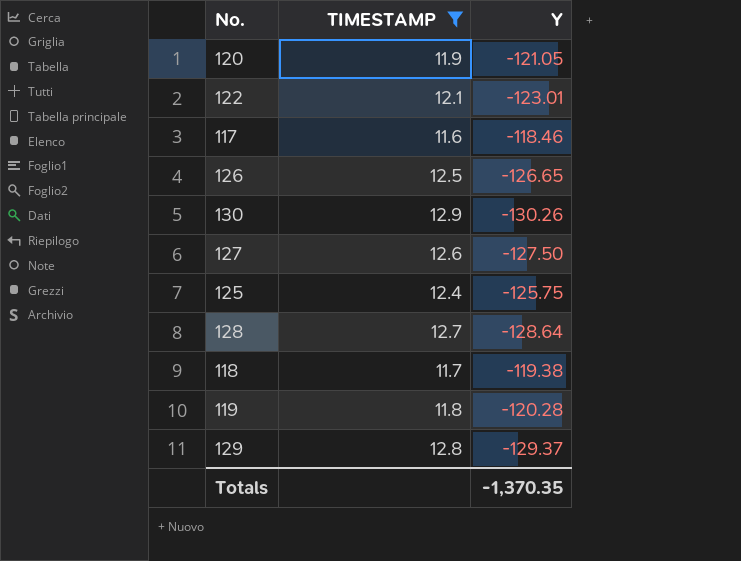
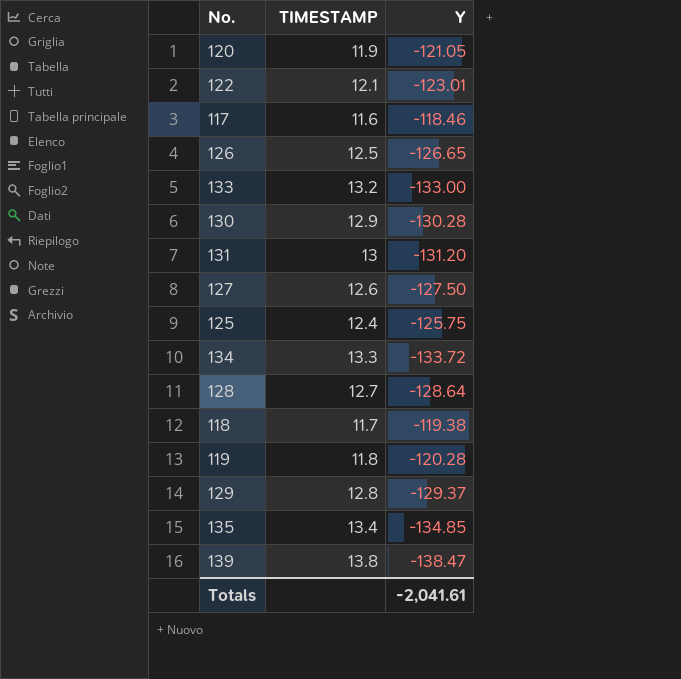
filter: TIMESTAMP <= 12.9 -> none
130 | Y: -130.26 -> -130.28
Totals | Y: -1,370.35 -> -2,041.61

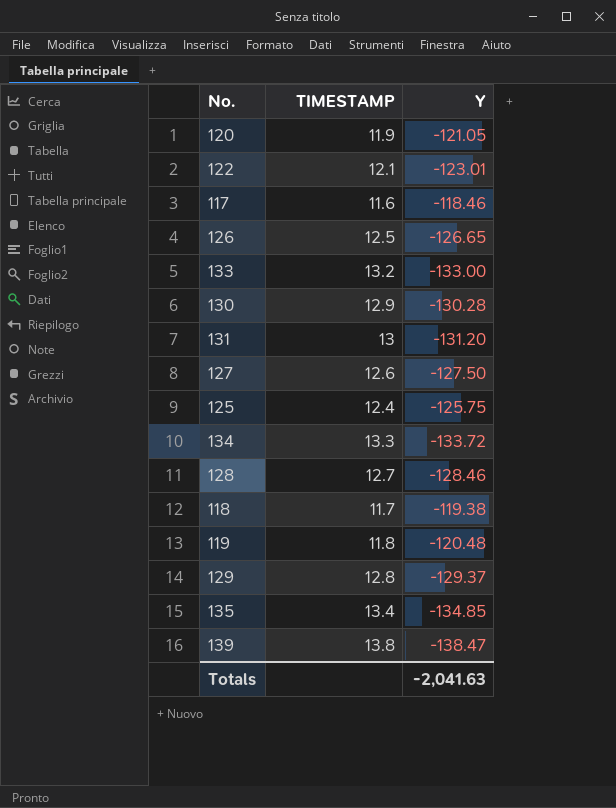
128 | Y: -128.64 -> -128.46
119 | Y: -120.28 -> -120.48
Totals | Y: -2,041.61 -> -2,041.63

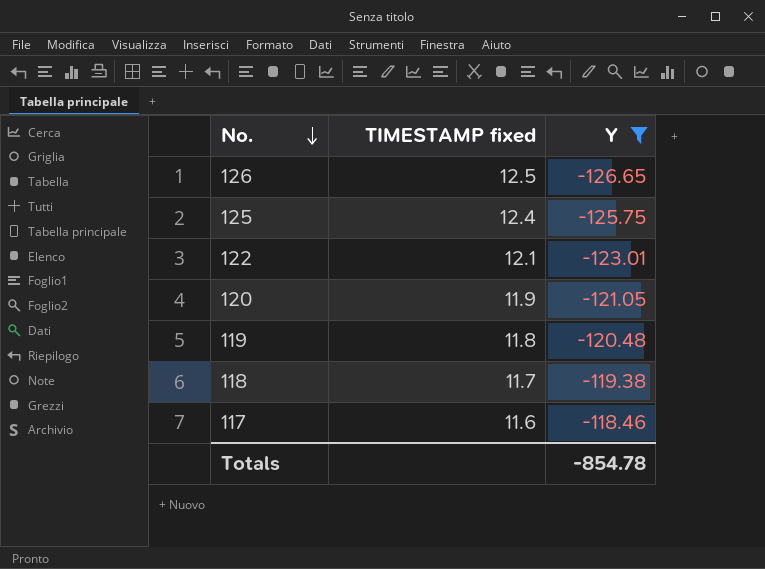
filter: none -> Y >= -126.65
row order: none -> No. descending
column name: TIMESTAMP -> TIMESTAMP fixed
Totals | Y: -2,041.63 -> -854.78

